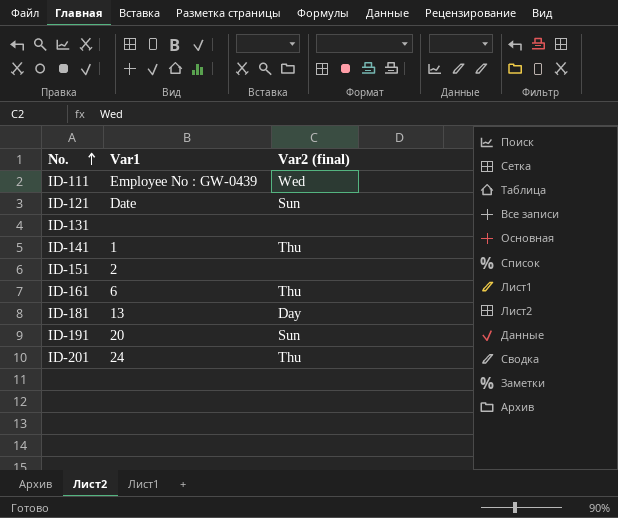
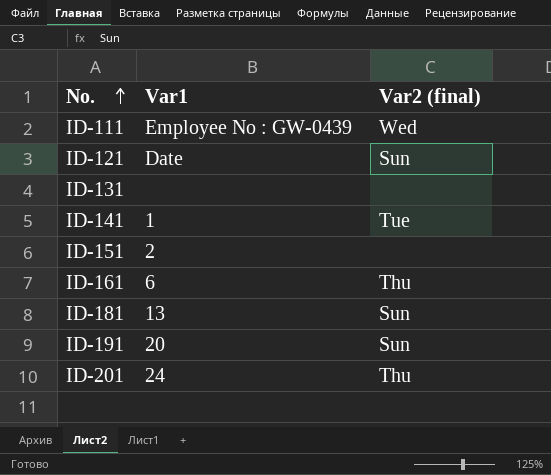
ID-141 | Var2 (final): Thu -> Tue
ID-181 | Var2 (final): Day -> Sun

